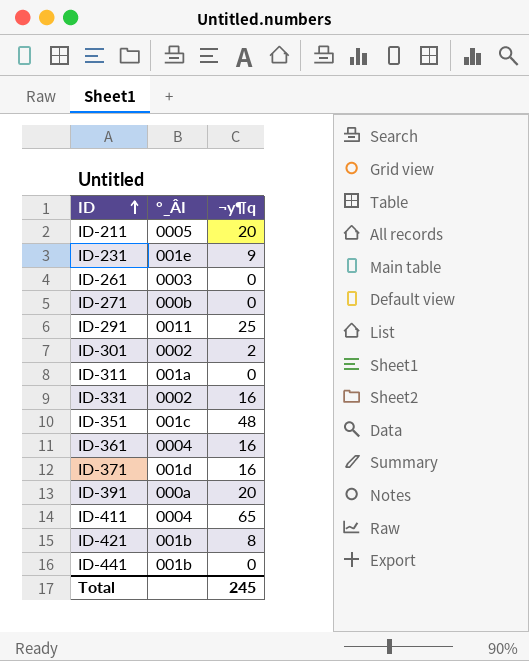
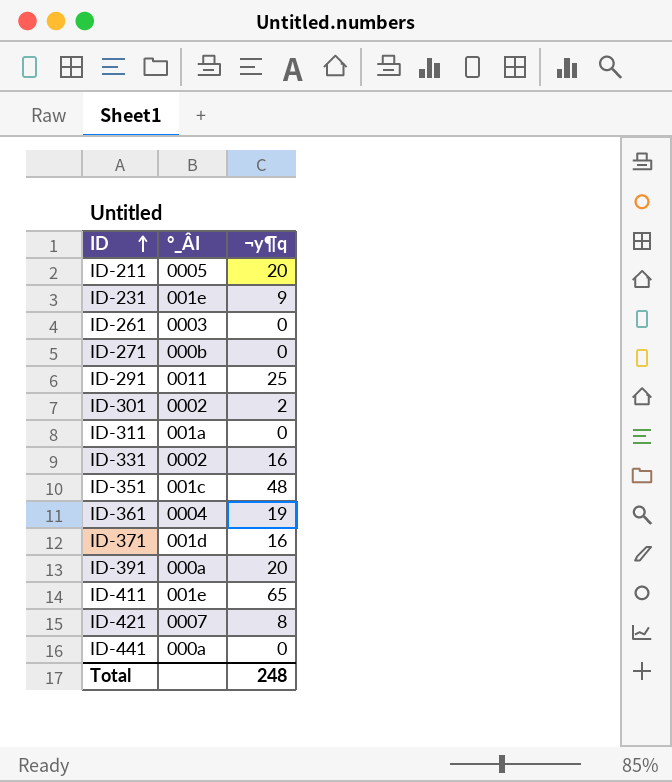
ID-361 | ¬y¶q: 16 -> 19
ID-411 | °_ÂI: 0004 -> 001e
ID-421 | °_ÂI: 001b -> 0007
ID-441 | °_ÂI: 001b -> 000a
Total | ¬y¶q: 245 -> 248

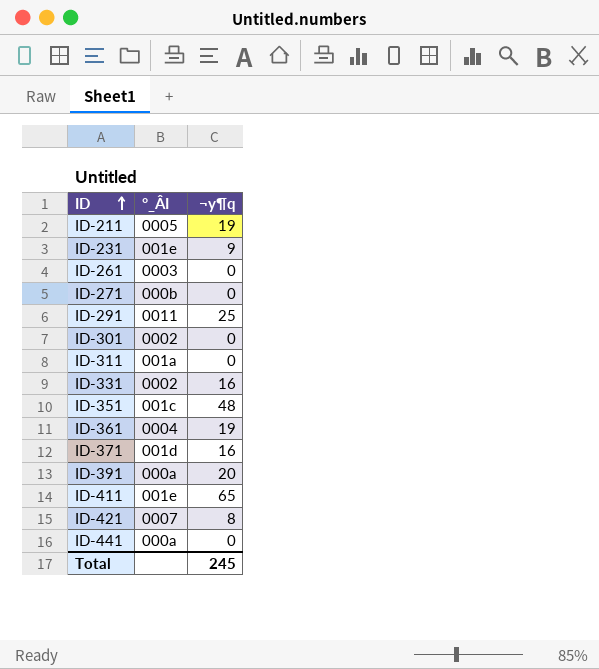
ID-211 | ¬y¶q: 20 -> 19
ID-301 | ¬y¶q: 2 -> 0
Total | ¬y¶q: 248 -> 245

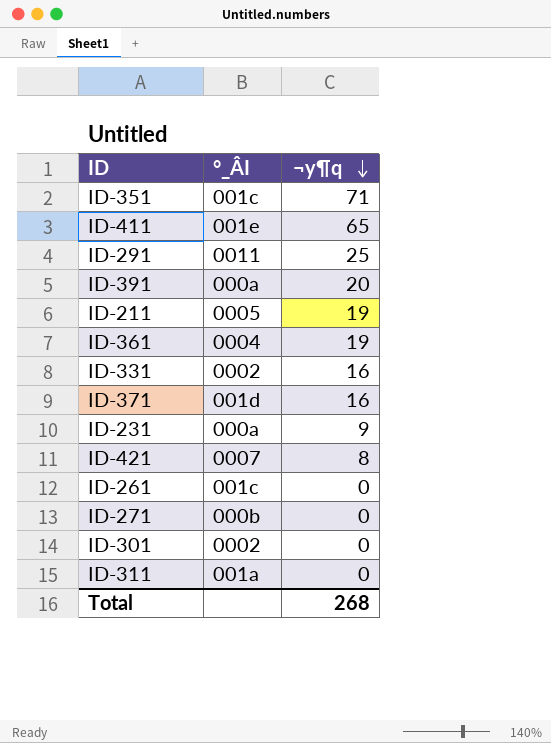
row order: ID ascending -> ¬y¶q descending
row ID-441: 000a | 0 -> none
ID-351 | ¬y¶q: 48 -> 71
ID-231 | °_ÂI: 001e -> 000a
ID-261 | °_ÂI: 0003 -> 001c
Total | ¬y¶q: 245 -> 268

